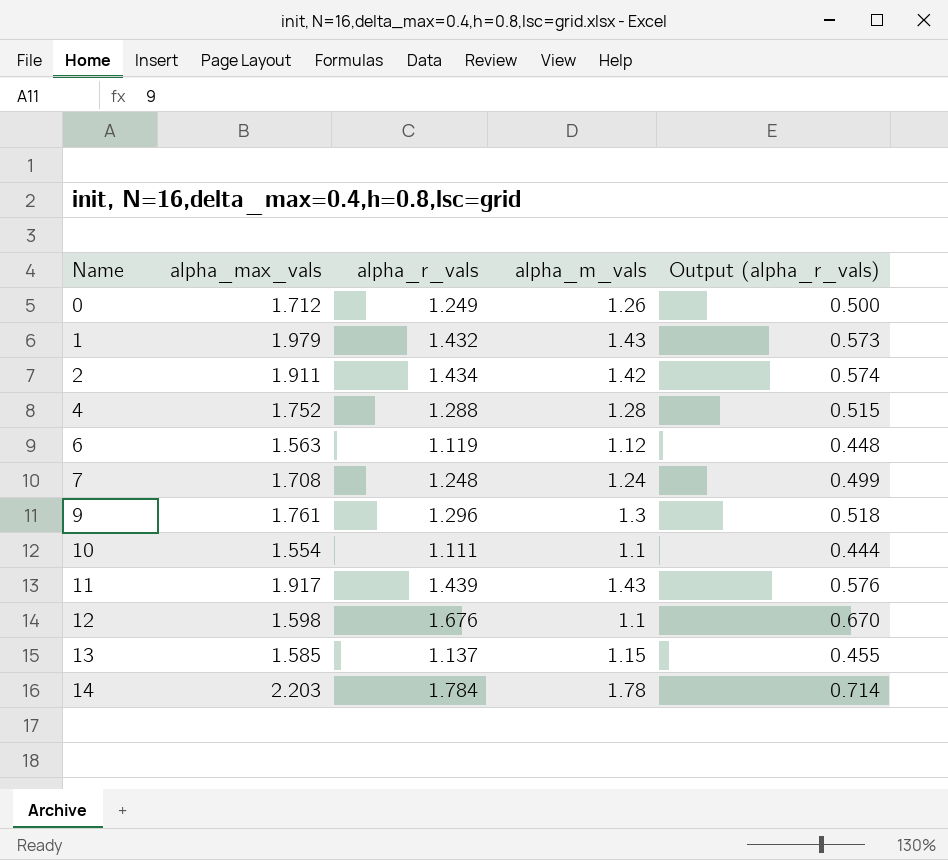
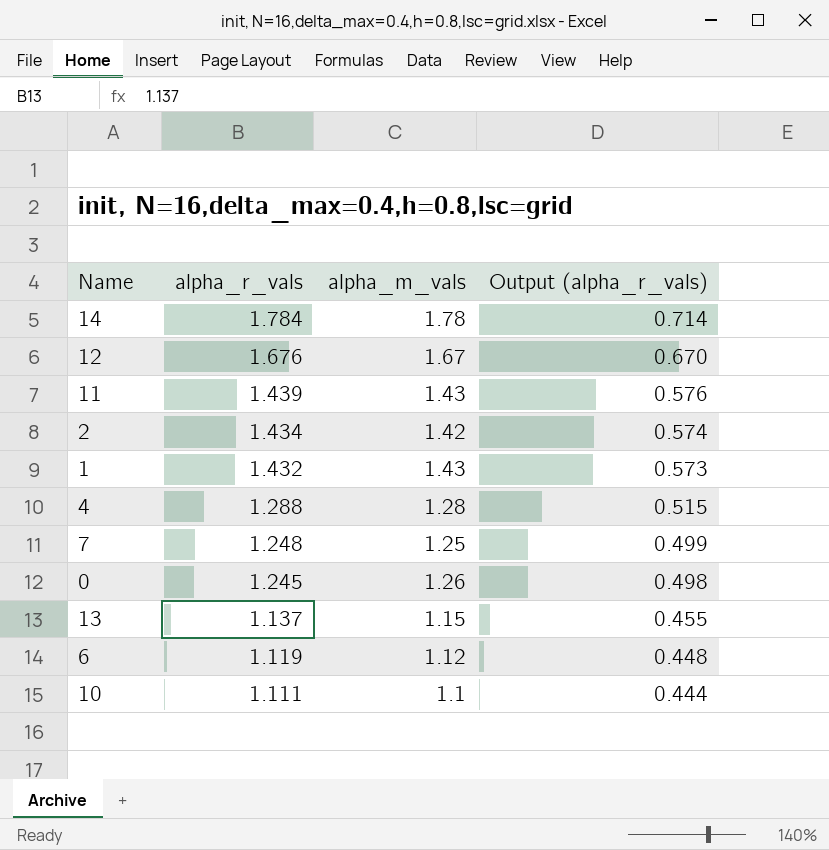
row order: Name ascending -> alpha_r_vals descending
column alpha_max_vals | position: 2 -> none
row 9: 1.761 | 1.296 | 1.3 | 0.518 -> none
12 | alpha_m_vals: 1.1 -> 1.67
7 | alpha_m_vals: 1.24 -> 1.25
0 | alpha_r_vals: 1.249 -> 1.245
0 | Output (alpha_r_vals): 0.500 -> 0.498

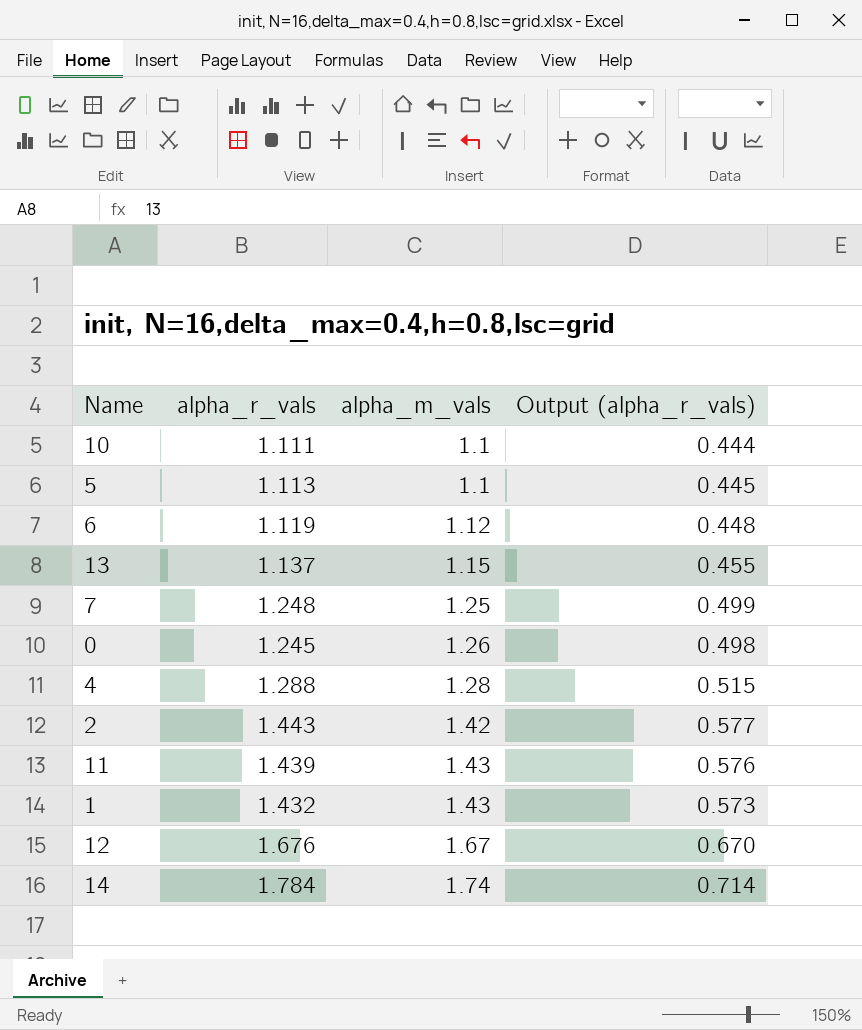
row order: alpha_r_vals descending -> alpha_m_vals ascending
row 5: none -> 1.113 | 1.1 | 0.445
2 | alpha_r_vals: 1.434 -> 1.443
2 | Output (alpha_r_vals): 0.574 -> 0.577
14 | alpha_m_vals: 1.78 -> 1.74

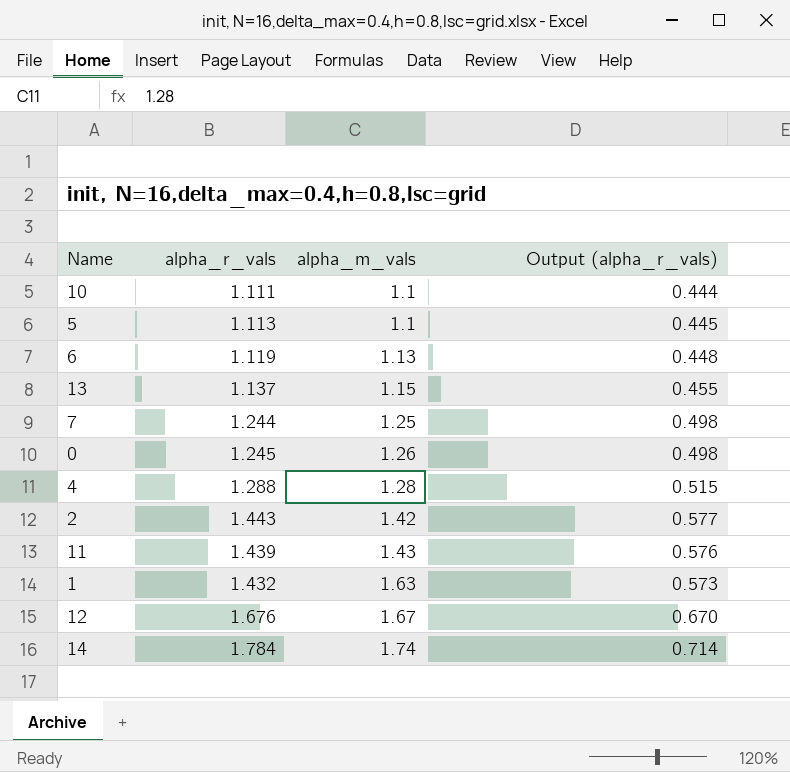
6 | alpha_m_vals: 1.12 -> 1.13
7 | alpha_r_vals: 1.248 -> 1.244
7 | Output (alpha_r_vals): 0.499 -> 0.498
1 | alpha_m_vals: 1.43 -> 1.63

